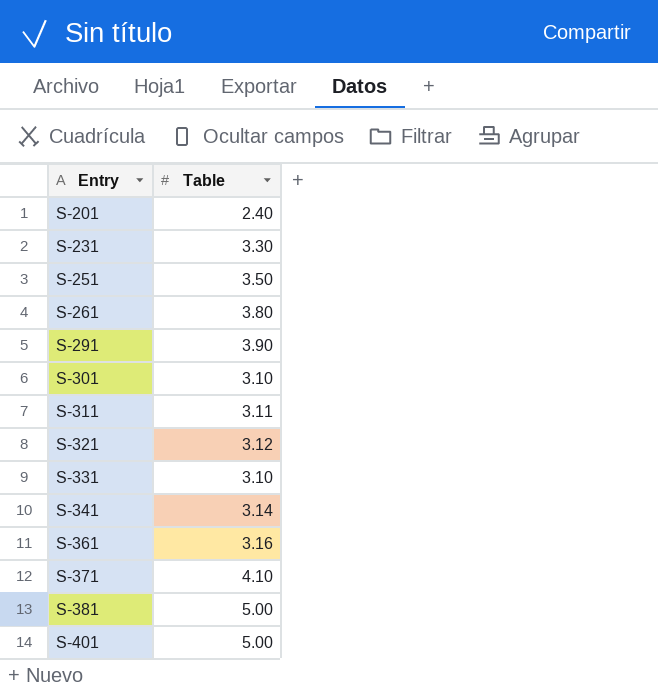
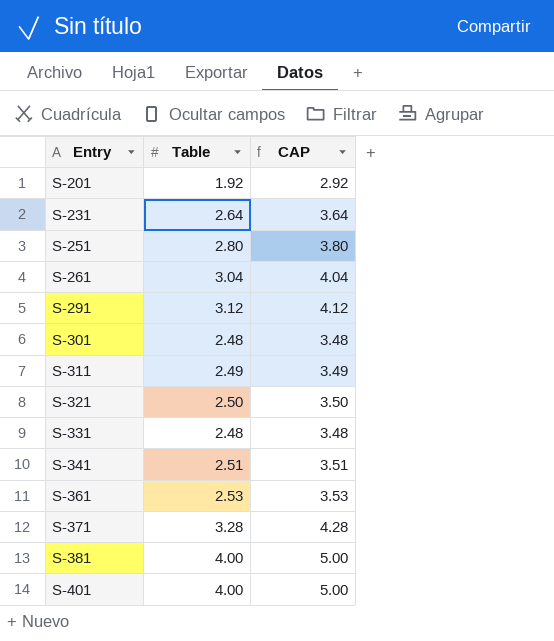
column CAP | formula: none -> [Table] + 1
S-201 | Table: 2.40 -> 1.92
S-231 | Table: 3.30 -> 2.64
S-251 | Table: 3.50 -> 2.80
S-261 | Table: 3.80 -> 3.04
S-291 | Table: 3.90 -> 3.12
S-301 | Table: 3.10 -> 2.48
S-311 | Table: 3.11 -> 2.49
S-321 | Table: 3.12 -> 2.50
S-331 | Table: 3.10 -> 2.48
S-341 | Table: 3.14 -> 2.51
S-361 | Table: 3.16 -> 2.53
S-371 | Table: 4.10 -> 3.28
S-381 | Table: 5.00 -> 4.00
S-401 | Table: 5.00 -> 4.00

